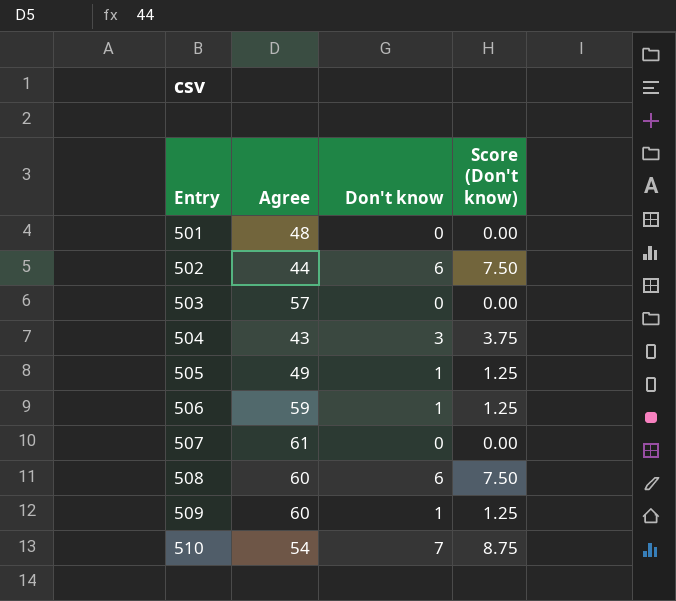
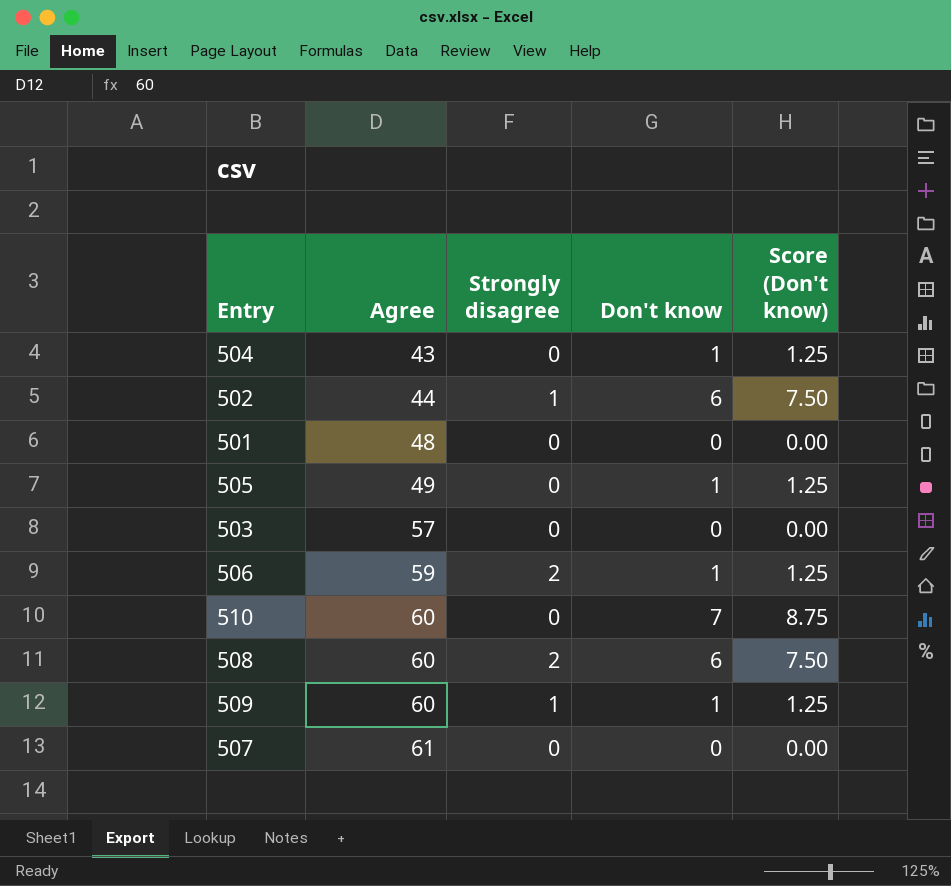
row order: Entry ascending -> Agree ascending
column Strongly disagree | position: none -> 3
504 | Don't know: 3 -> 1
504 | Score (Don't know): 3.75 -> 1.25
510 | Agree: 54 -> 60

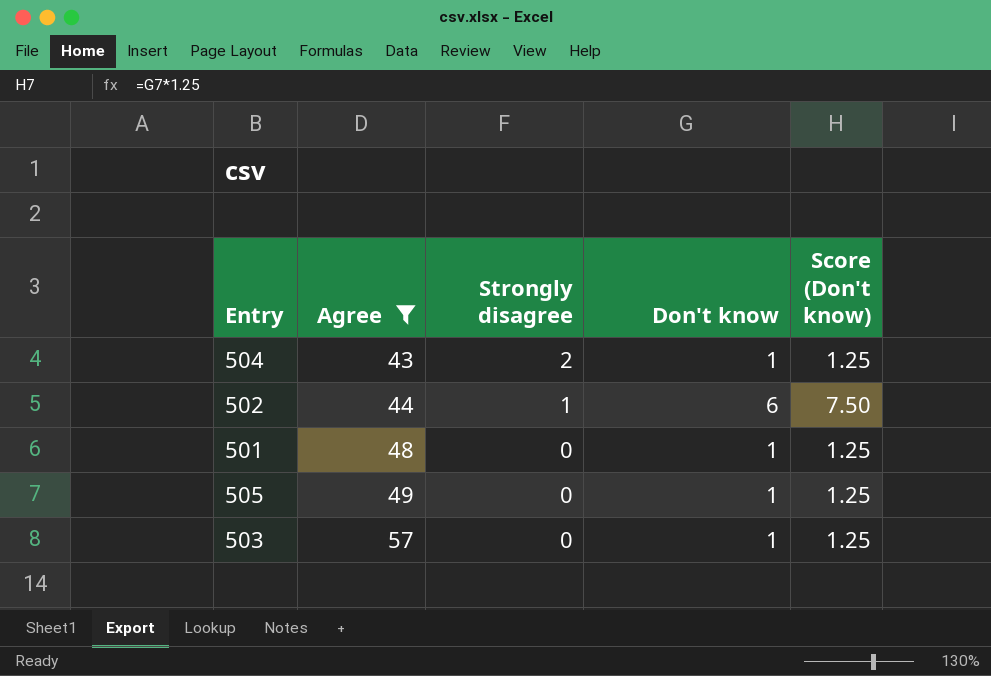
filter: none -> Agree <= 57
504 | Strongly disagree: 0 -> 2
501 | Don't know: 0 -> 1
501 | Score (Don't know): 0.00 -> 1.25
503 | Don't know: 0 -> 1
503 | Score (Don't know): 0.00 -> 1.25

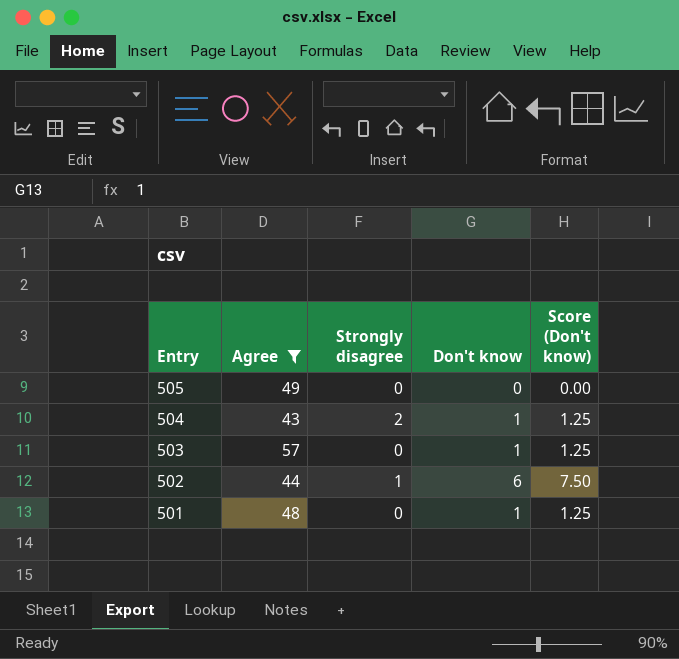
row order: Agree ascending -> Entry descending
505 | Don't know: 1 -> 0
505 | Score (Don't know): 1.25 -> 0.00

